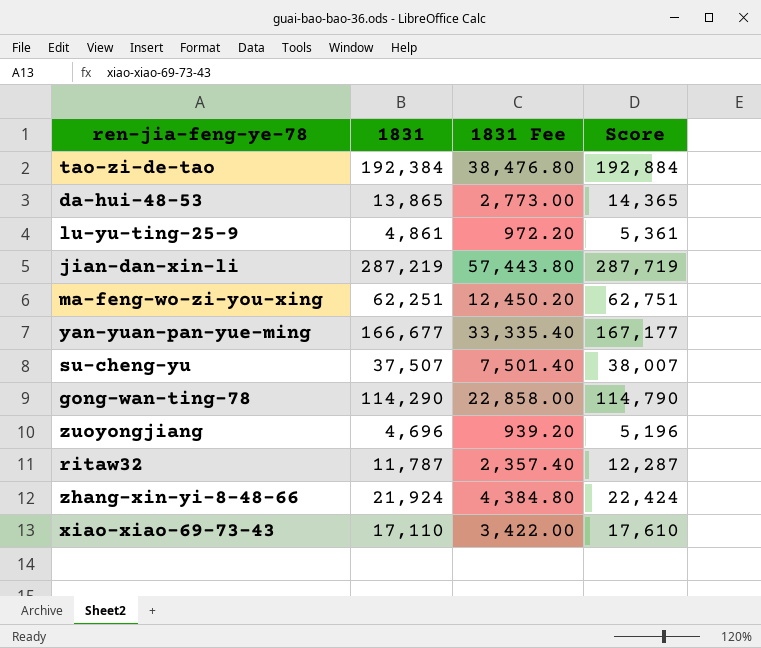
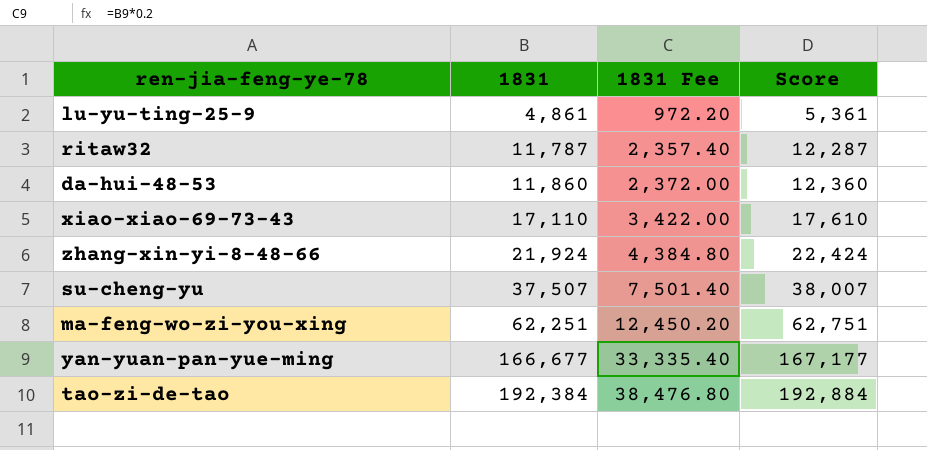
row order: none -> 1831 ascending
row jian-dan-xin-li: 287,219 | 57,443.80 | 287,719 -> none
row gong-wan-ting-78: 114,290 | 22,858.00 | 114,790 -> none
row zuoyongjiang: 4,696 | 939.20 | 5,196 -> none
da-hui-48-53 | 1831: 13,865 -> 11,860
da-hui-48-53 | 1831 Fee: 2,773.00 -> 2,372.00
da-hui-48-53 | Score: 14,365 -> 12,360

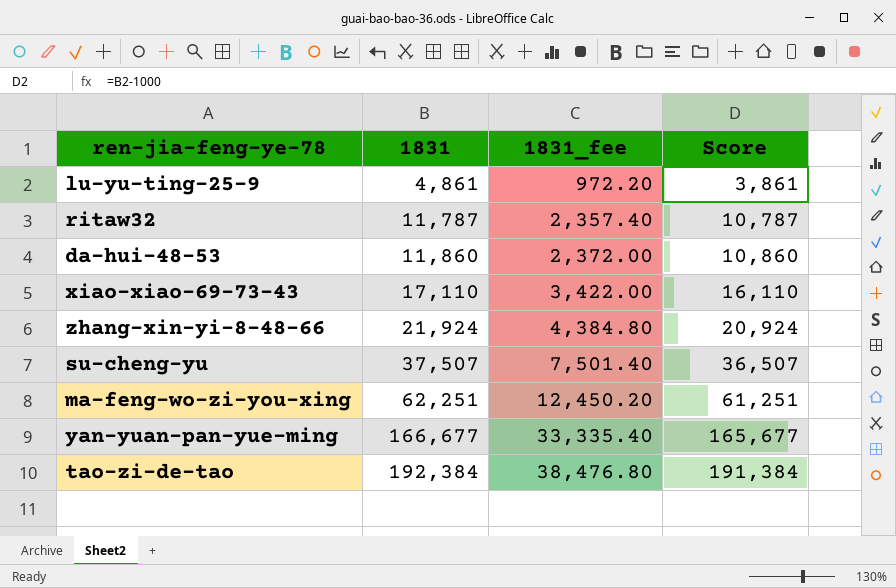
column name: 1831 Fee -> 1831_fee
column Score | formula: [1831] + 500 -> [1831] - 1000

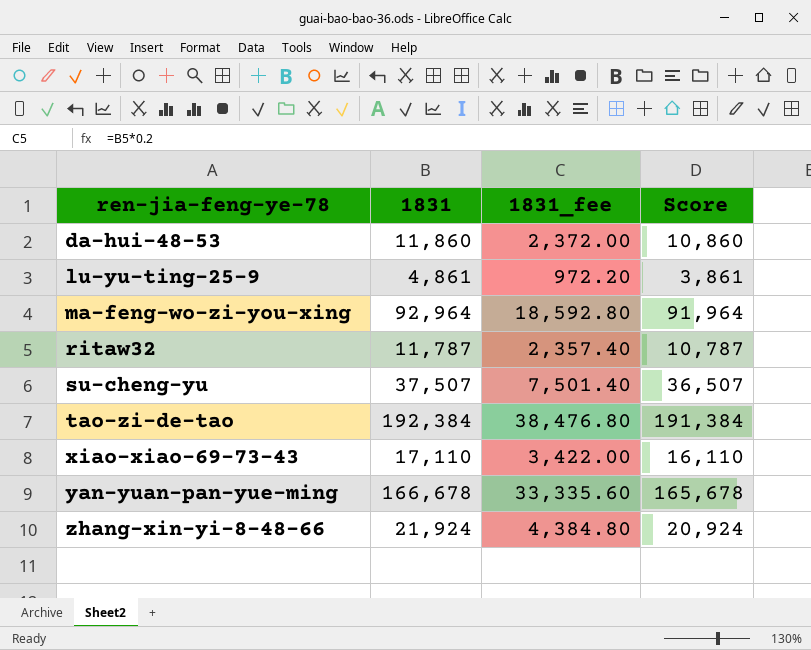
row order: 1831 ascending -> ren-jia-feng-ye-78 ascending
ma-feng-wo-zi-you-xing | 1831: 62,251 -> 92,964
ma-feng-wo-zi-you-xing | 1831_fee: 12,450.20 -> 18,592.80
ma-feng-wo-zi-you-xing | Score: 61,251 -> 91,964
yan-yuan-pan-yue-ming | 1831: 166,677 -> 166,678
yan-yuan-pan-yue-ming | 1831_fee: 33,335.40 -> 33,335.60
yan-yuan-pan-yue-ming | Score: 165,677 -> 165,678

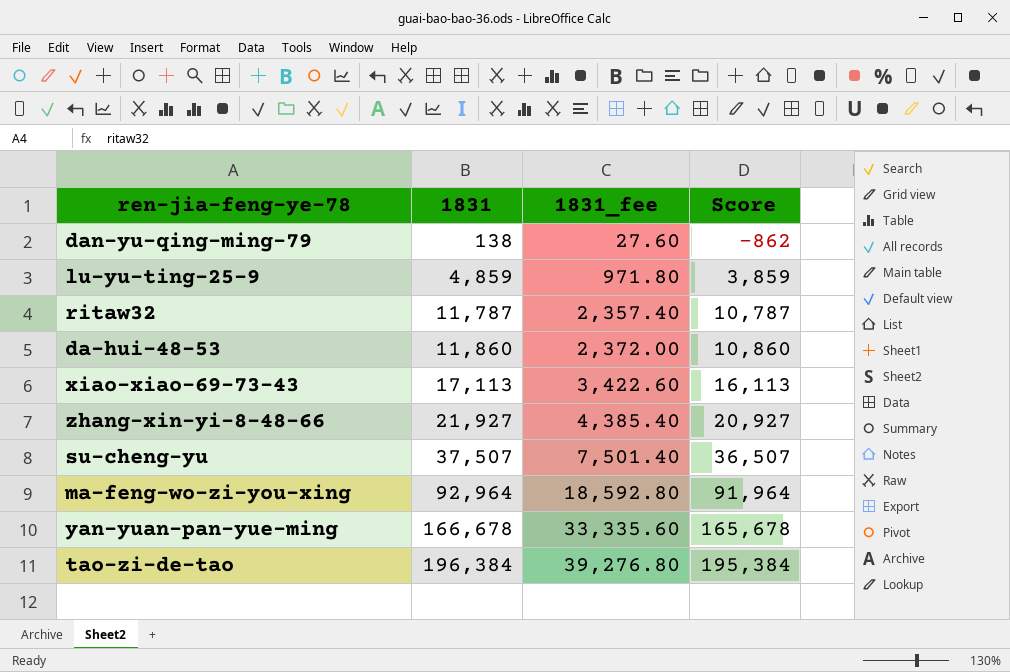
row order: ren-jia-feng-ye-78 ascending -> 1831 ascending
row dan-yu-qing-ming-79: none -> 138 | 27.60 | -862
lu-yu-ting-25-9 | 1831: 4,861 -> 4,859
lu-yu-ting-25-9 | 1831_fee: 972.20 -> 971.80
lu-yu-ting-25-9 | Score: 3,861 -> 3,859
xiao-xiao-69-73-43 | 1831: 17,110 -> 17,113
xiao-xiao-69-73-43 | 1831_fee: 3,422.00 -> 3,422.60
xiao-xiao-69-73-43 | Score: 16,110 -> 16,113
zhang-xin-yi-8-48-66 | 1831: 21,924 -> 21,927
zhang-xin-yi-8-48-66 | 1831_fee: 4,384.80 -> 4,385.40
zhang-xin-yi-8-48-66 | Score: 20,924 -> 20,927
tao-zi-de-tao | 1831: 192,384 -> 196,384
tao-zi-de-tao | 1831_fee: 38,476.80 -> 39,276.80
tao-zi-de-tao | Score: 191,384 -> 195,384

